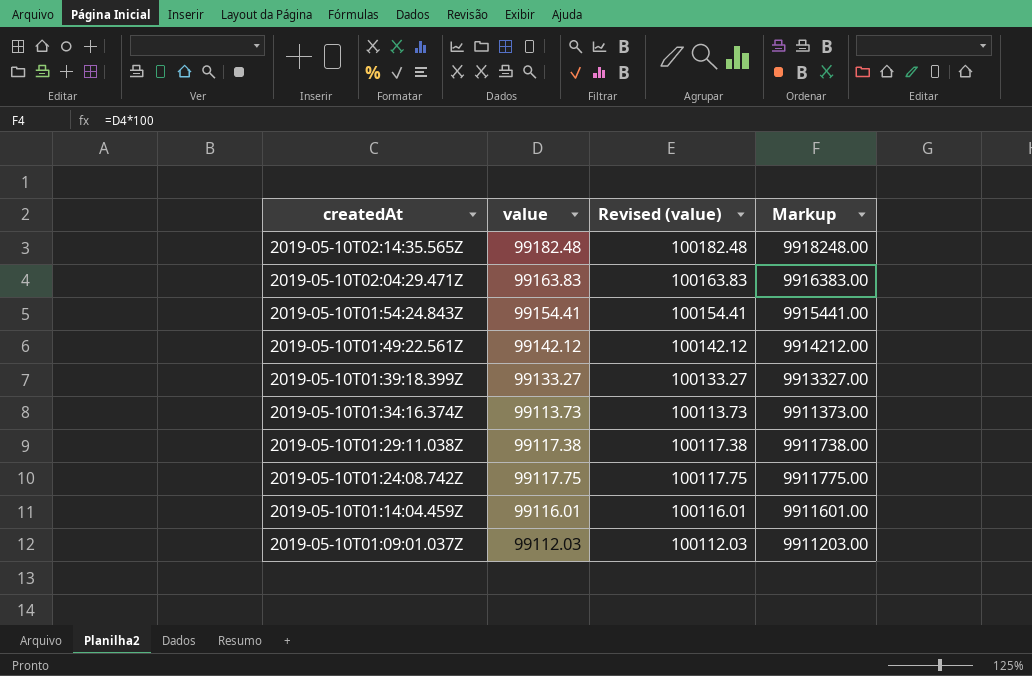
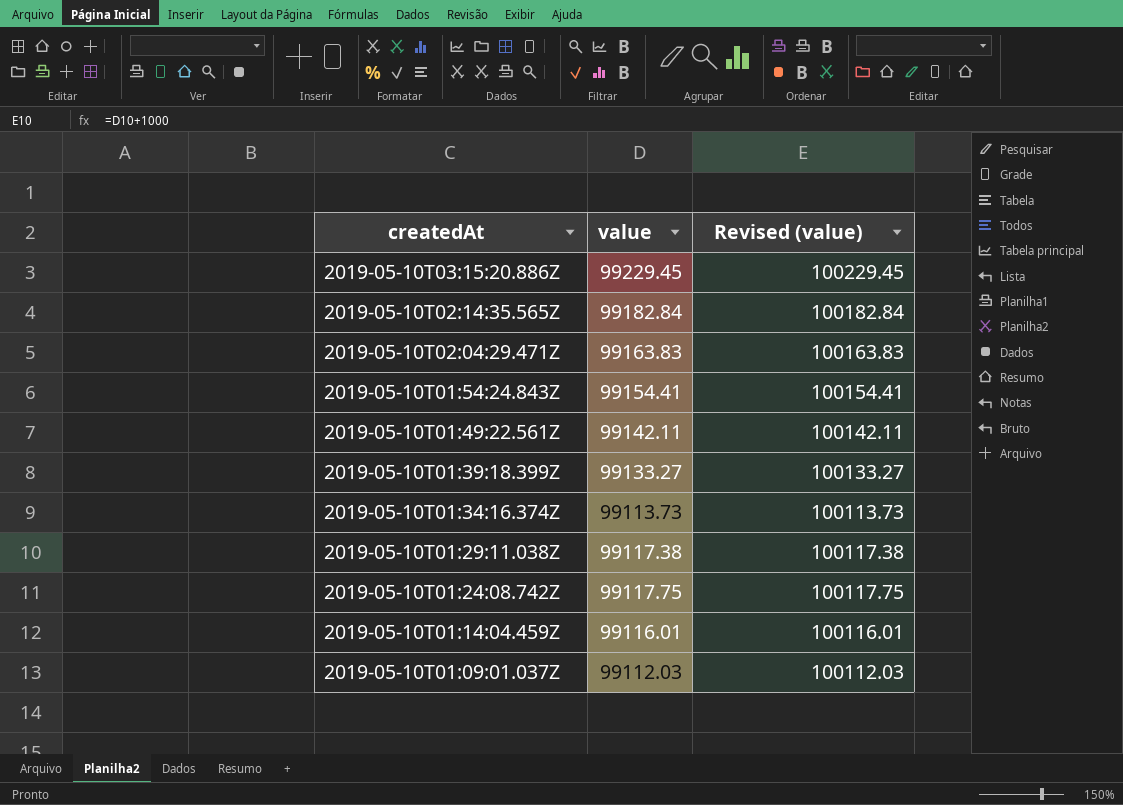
column Markup | formula: [value] * 100 -> none
row 2019-05-10T03:15:20.886Z: none -> 99229.45 | 100229.45
2019-05-10T02:14:35.565Z | value: 99182.48 -> 99182.84
2019-05-10T02:14:35.565Z | Revised (value): 100182.48 -> 100182.84
2019-05-10T01:49:22.561Z | value: 99142.12 -> 99142.11
2019-05-10T01:49:22.561Z | Revised (value): 100142.12 -> 100142.11

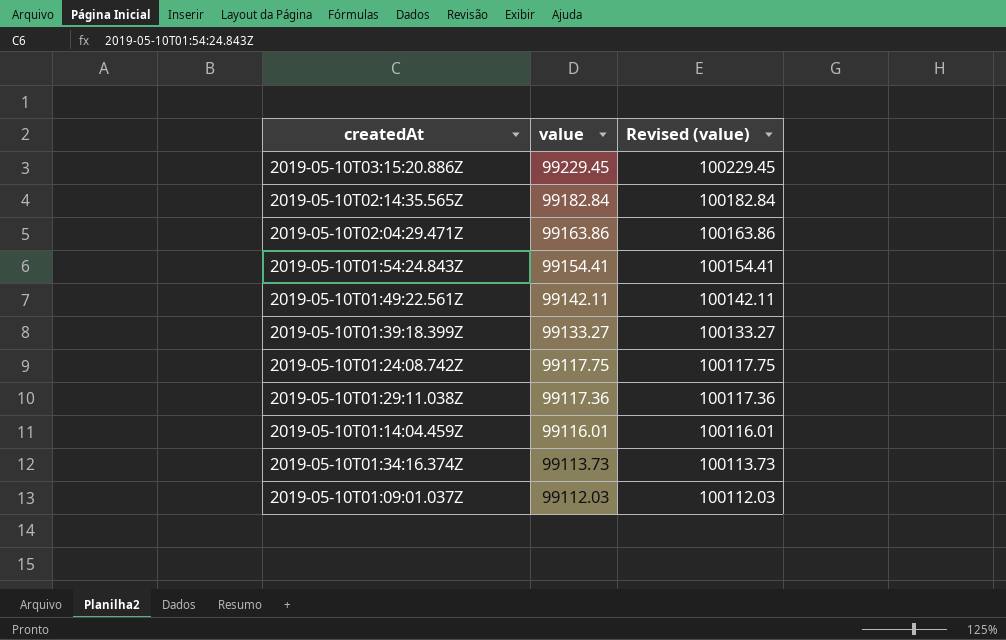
row order: createdAt descending -> value descending
2019-05-10T02:04:29.471Z | value: 99163.83 -> 99163.86
2019-05-10T02:04:29.471Z | Revised (value): 100163.83 -> 100163.86
2019-05-10T01:29:11.038Z | value: 99117.38 -> 99117.36
2019-05-10T01:29:11.038Z | Revised (value): 100117.38 -> 100117.36

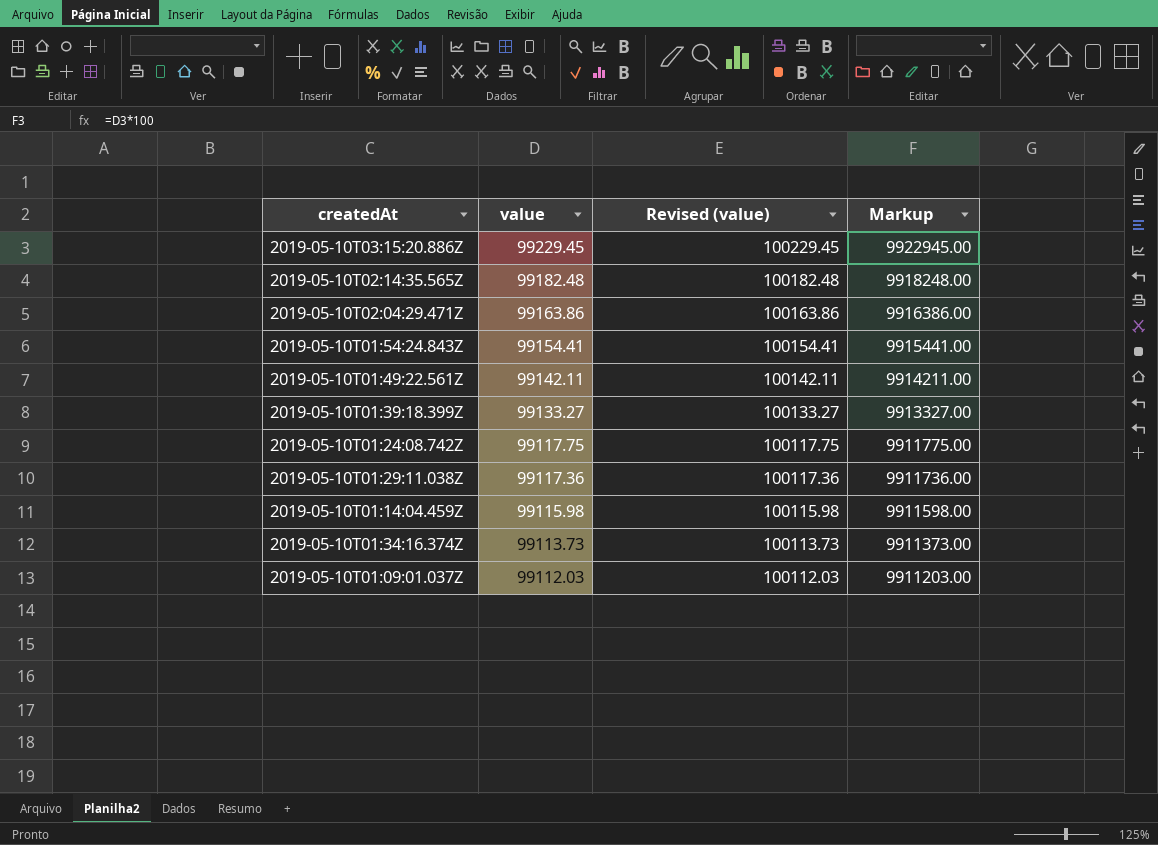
column Markup | formula: none -> [value] * 100
2019-05-10T02:14:35.565Z | value: 99182.84 -> 99182.48
2019-05-10T02:14:35.565Z | Revised (value): 100182.84 -> 100182.48
2019-05-10T01:14:04.459Z | value: 99116.01 -> 99115.98
2019-05-10T01:14:04.459Z | Revised (value): 100116.01 -> 100115.98

